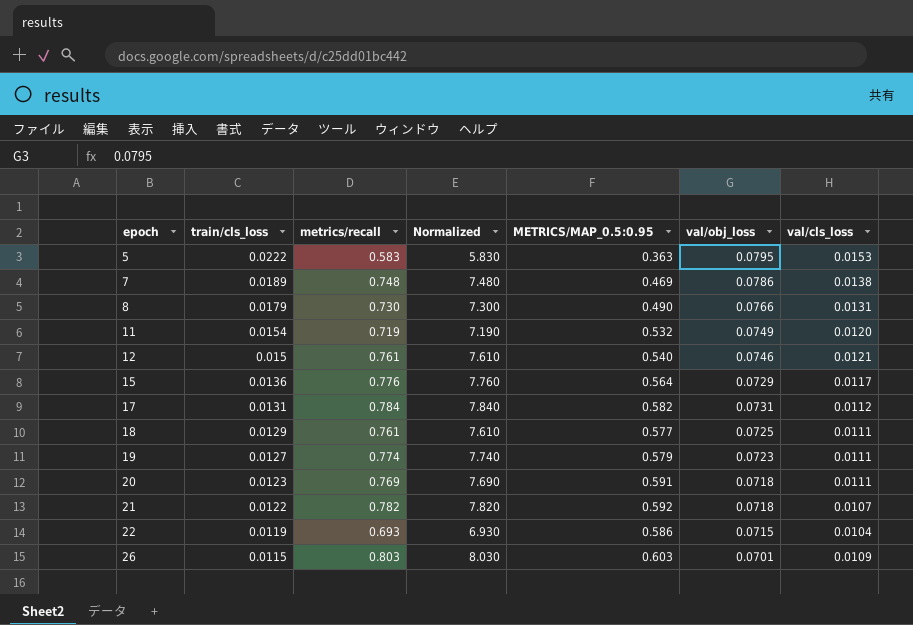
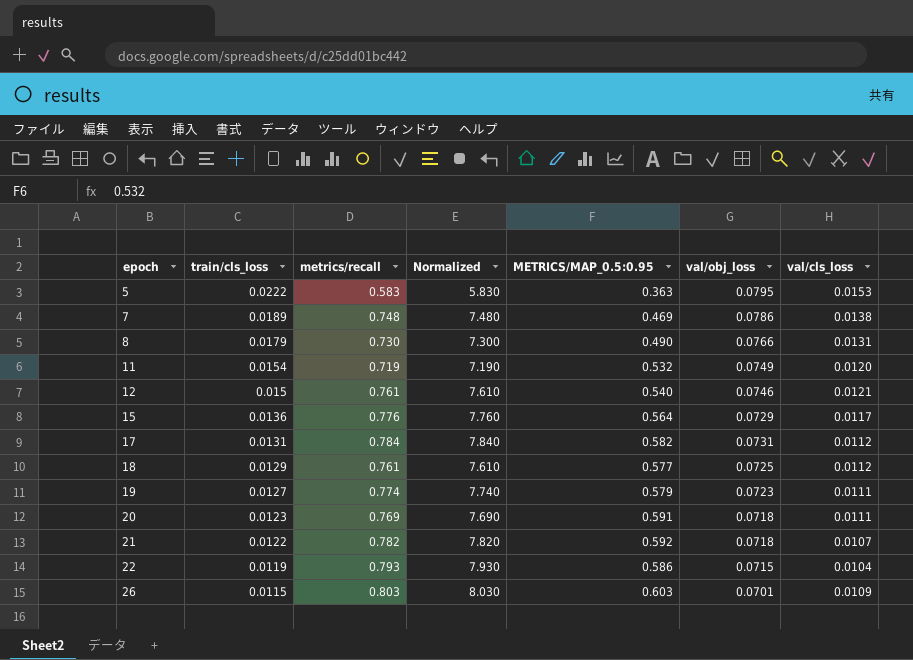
18 | val/cls_loss: 0.0111 -> 0.0112
22 | metrics/recall: 0.693 -> 0.793
22 | Normalized: 6.930 -> 7.930

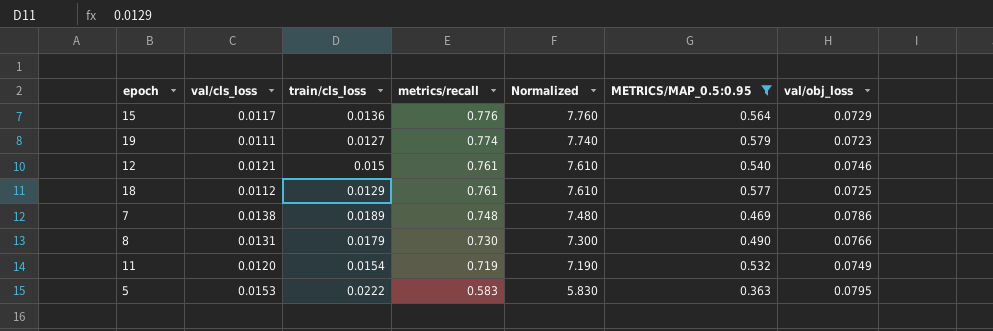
filter: none -> METRICS/MAP_0.5:0.95 <= 0.579
row order: epoch ascending -> metrics/recall descending
column val/cls_loss | position: 7 -> 2

